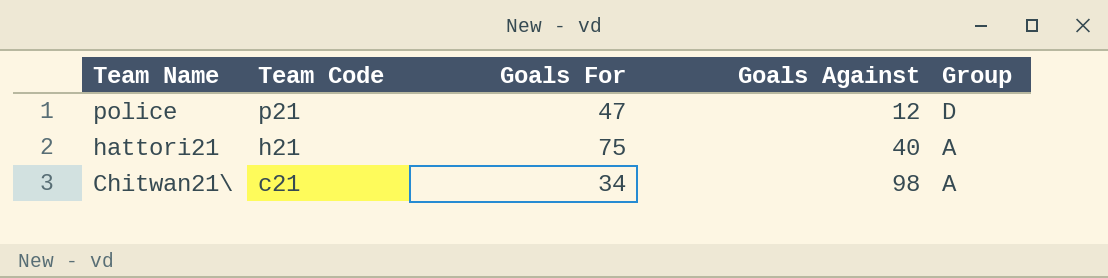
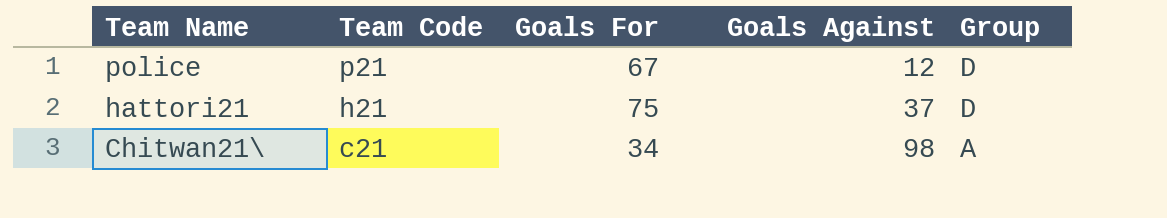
police | Goals For: 47 -> 67
hattori21 | Goals Against: 40 -> 37
hattori21 | Group: A -> D

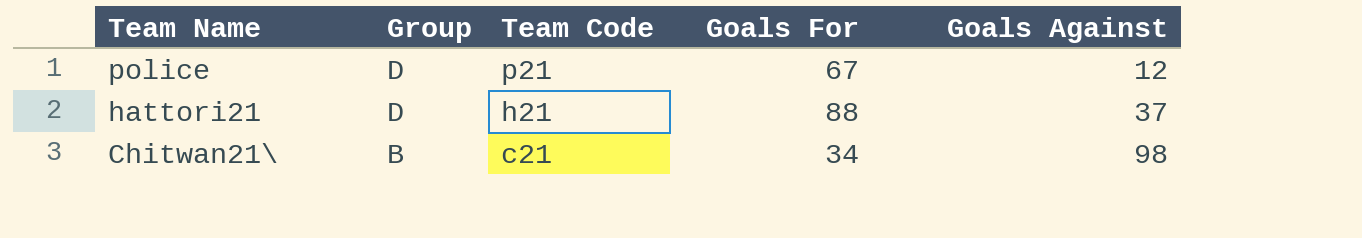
column Group | position: 5 -> 2
hattori21 | Goals For: 75 -> 88
Chitwan21\ | Group: A -> B

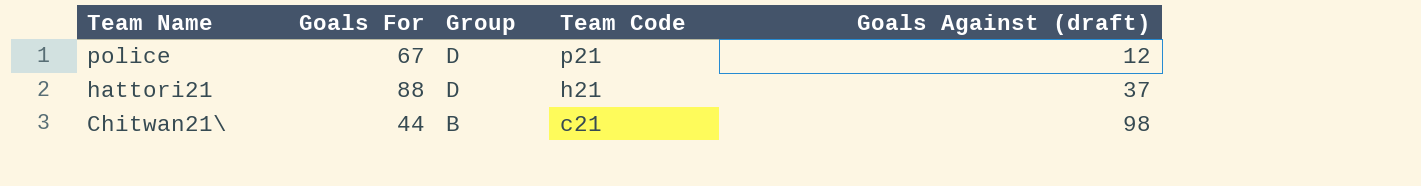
column Goals For | position: 4 -> 2
column name: Goals Against -> Goals Against (draft)
Chitwan21\ | Goals For: 34 -> 44

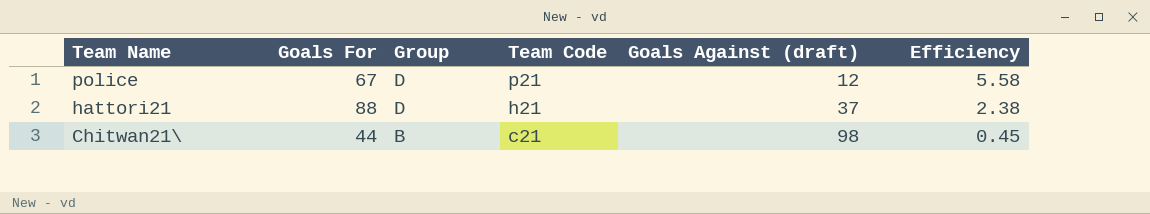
column Efficiency | formula: none -> [Goals For] / [Goals Against (draft)]

